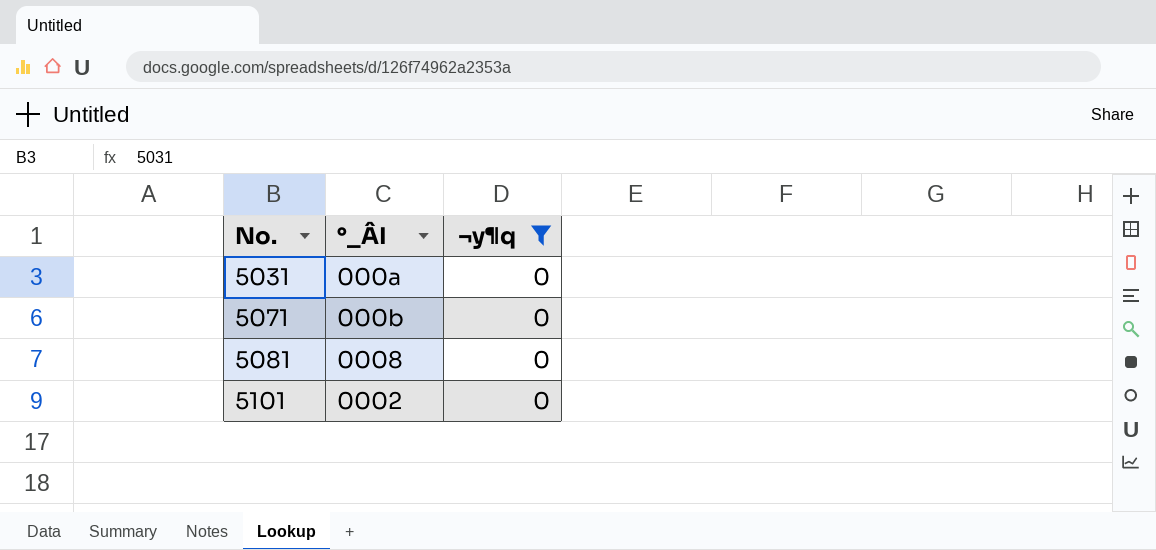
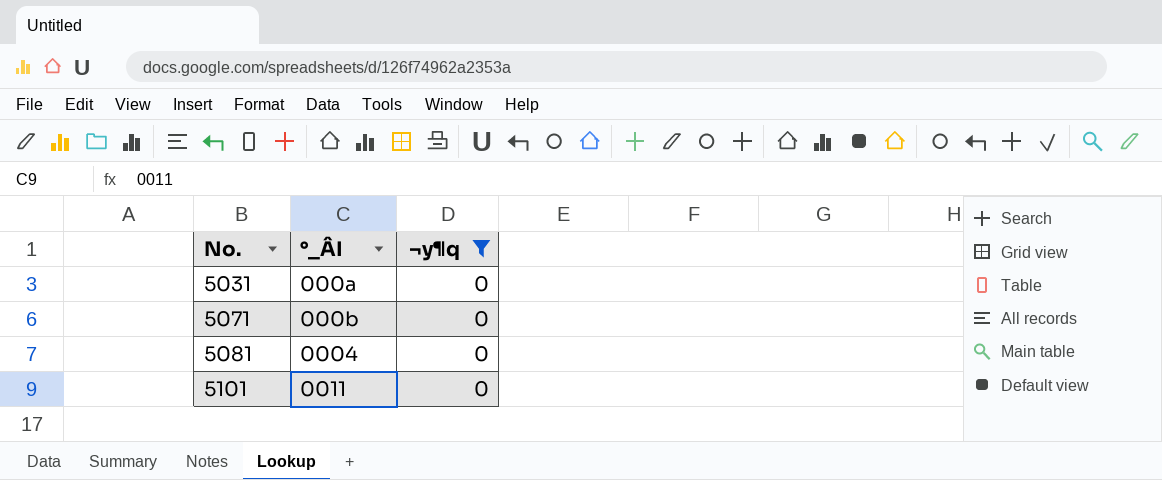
5081 | °_ÂI: 0008 -> 0004
5101 | °_ÂI: 0002 -> 0011

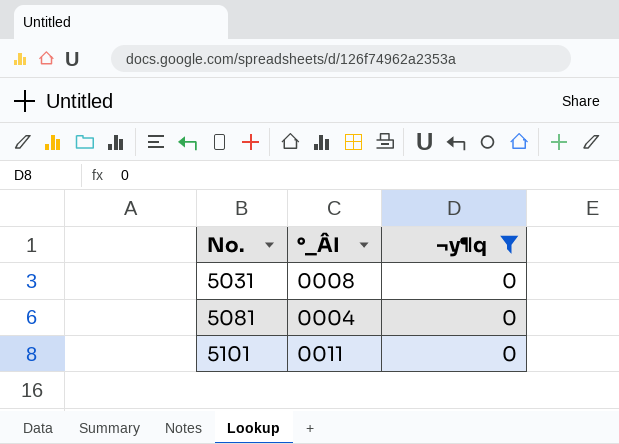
row 5071: 000b | 0 -> none
5031 | °_ÂI: 000a -> 0008

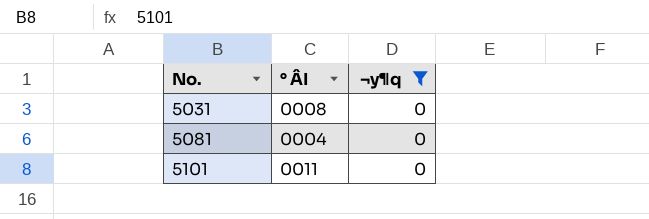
column name: °_ÂI -> ° ÂI

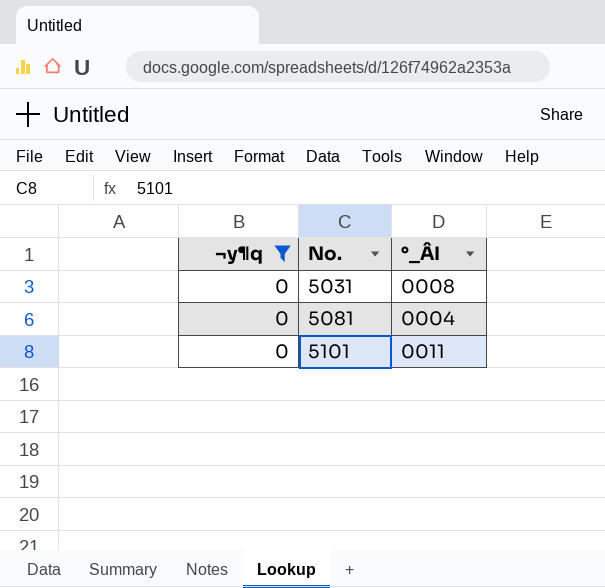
column ¬y¶q | position: 3 -> 1
column name: ° ÂI -> °_ÂI

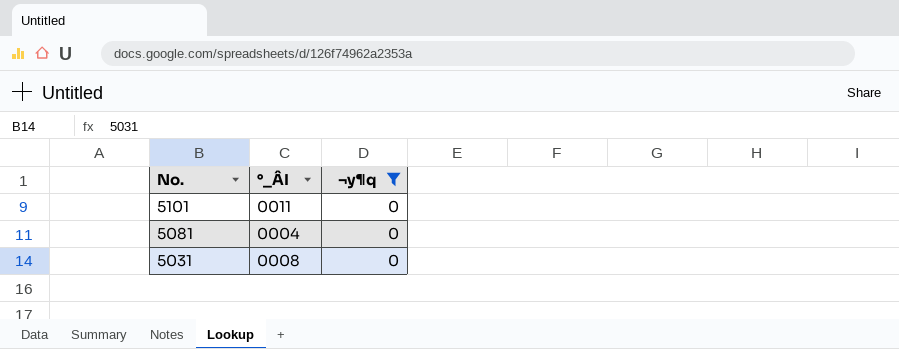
row order: No. ascending -> No. descending
column ¬y¶q | position: 1 -> 3

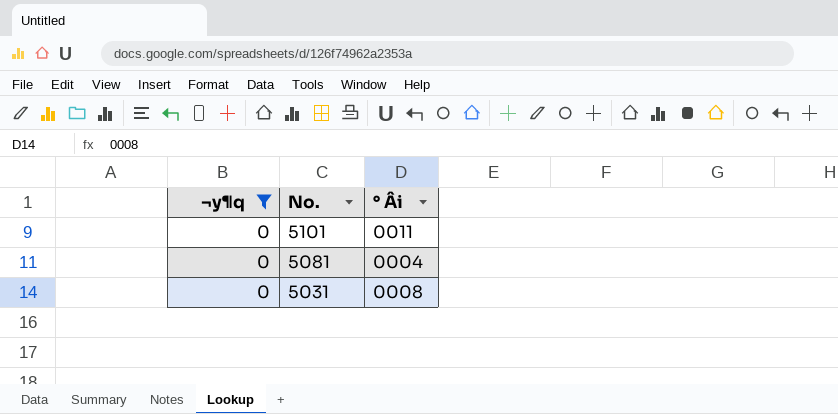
column ¬y¶q | position: 3 -> 1
column name: °_ÂI -> ° Âi

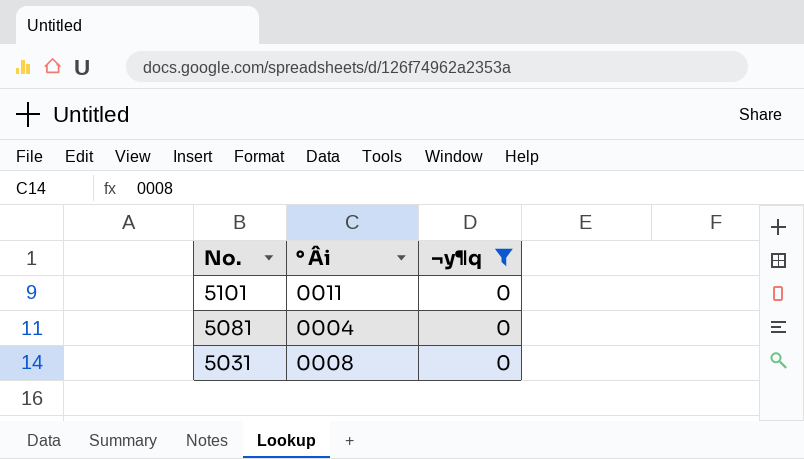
column ¬y¶q | position: 1 -> 3

